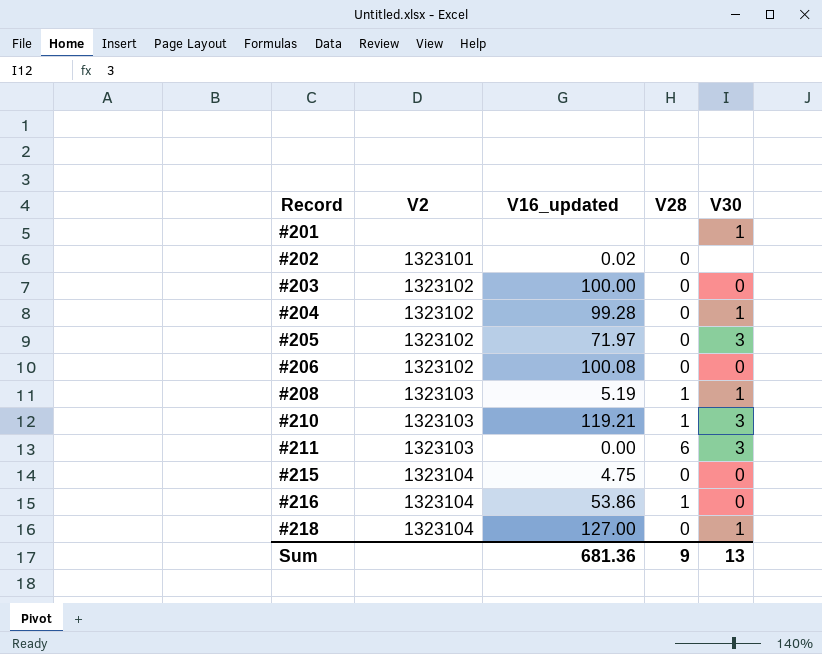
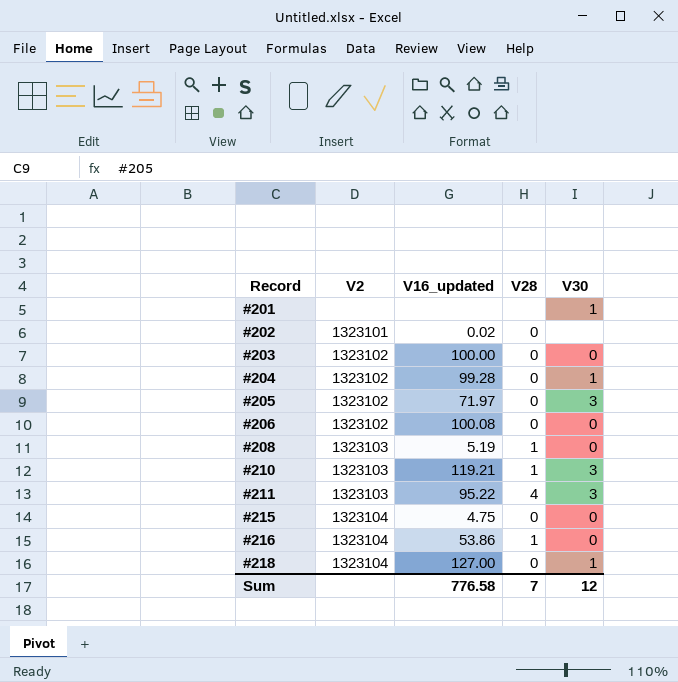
#208 | V30: 1 -> 0
#211 | V16_updated: 0.00 -> 95.22
#211 | V28: 6 -> 4
Sum | V16_updated: 681.36 -> 776.58
Sum | V28: 9 -> 7
Sum | V30: 13 -> 12

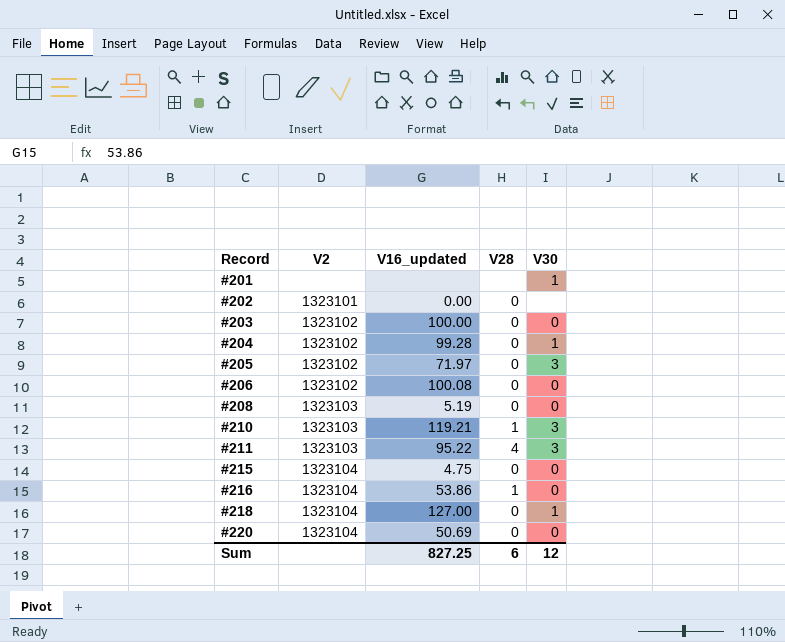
#202 | V16_updated: 0.02 -> 0.00
#208 | V28: 1 -> 0
row #220: none -> 1323104 | 50.69 | 0 | 0
Sum | V16_updated: 776.58 -> 827.25
Sum | V28: 7 -> 6

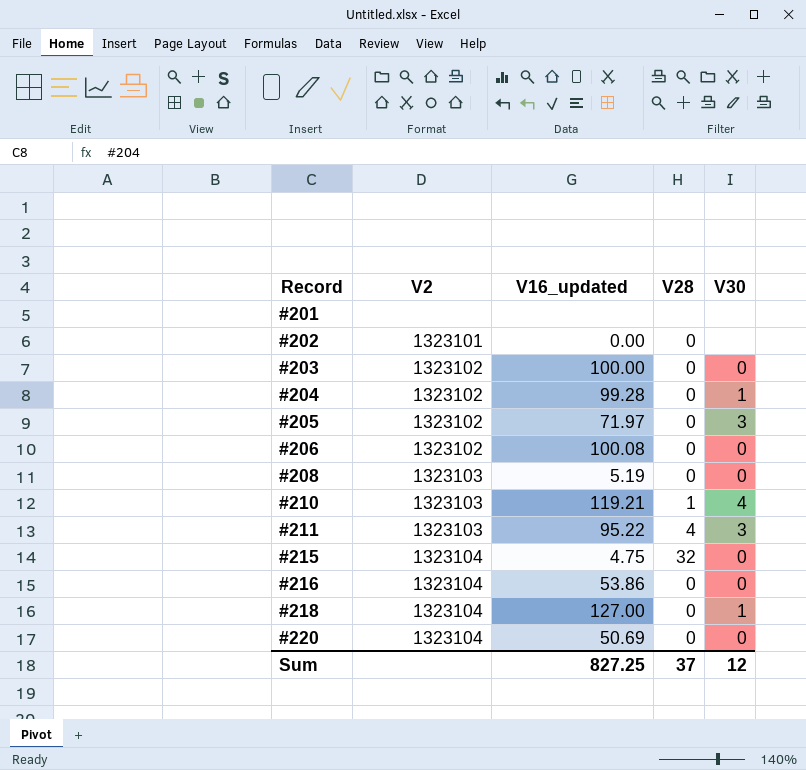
#201 | V30: 1 -> none
#210 | V30: 3 -> 4
#215 | V28: 0 -> 32
#216 | V28: 1 -> 0
Sum | V28: 6 -> 37

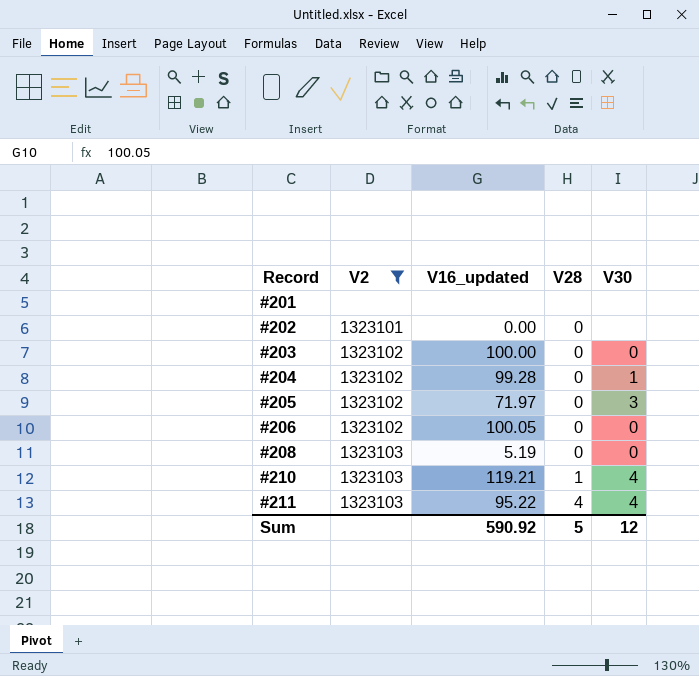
filter: none -> V2 != 1323104
#206 | V16_updated: 100.08 -> 100.05
#211 | V30: 3 -> 4
Sum | V16_updated: 827.25 -> 590.92
Sum | V28: 37 -> 5

